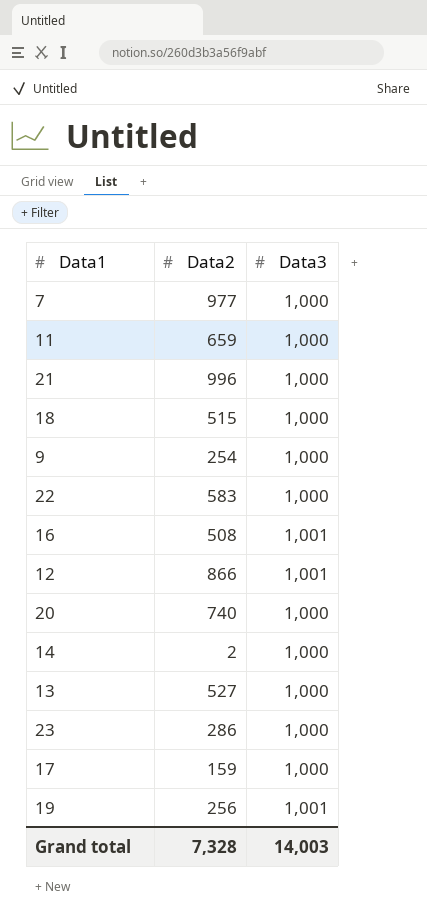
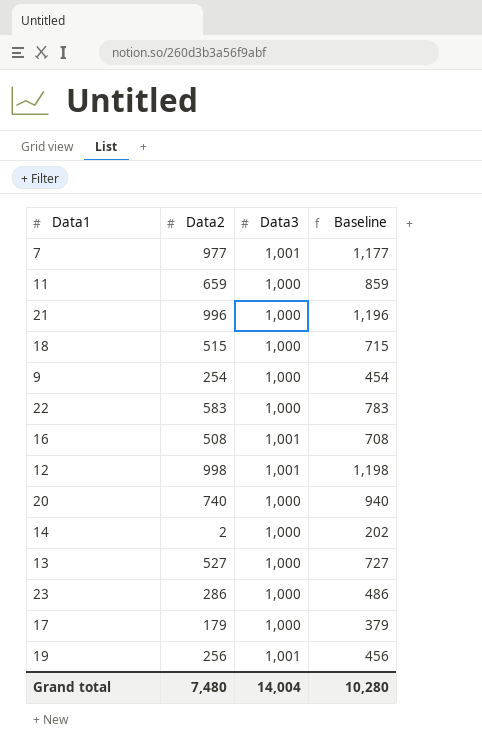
column Baseline | formula: none -> [Data2] + 200
7 | Data3: 1,000 -> 1,001
12 | Data2: 866 -> 998
17 | Data2: 159 -> 179
Grand total | Data2: 7,328 -> 7,480
Grand total | Data3: 14,003 -> 14,004

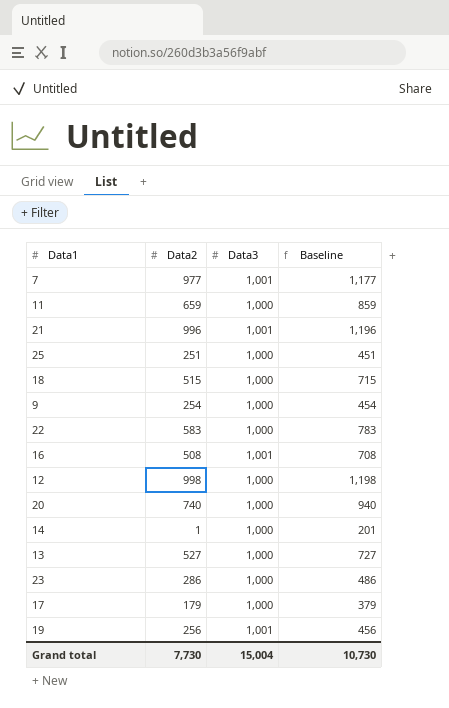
21 | Data3: 1,000 -> 1,001
row 25: none -> 251 | 1,000 | 451
12 | Data3: 1,001 -> 1,000
14 | Data2: 2 -> 1
14 | Baseline: 202 -> 201
Grand total | Data2: 7,480 -> 7,730
Grand total | Data3: 14,004 -> 15,004
Grand total | Baseline: 10,280 -> 10,730

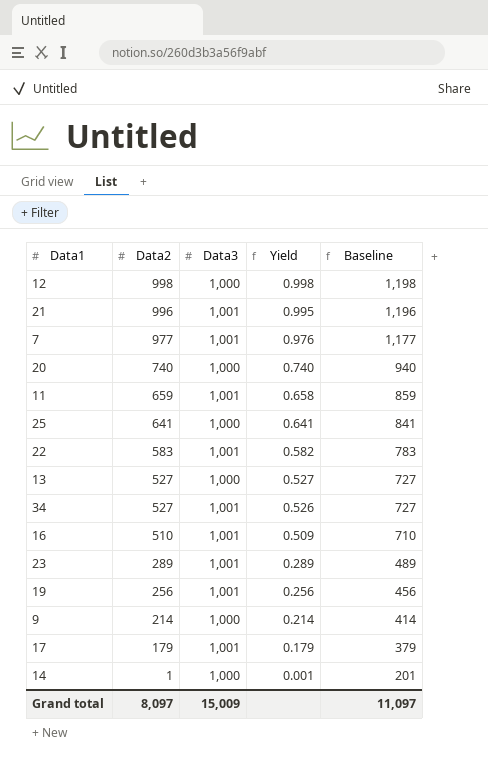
row order: none -> Data2 descending
column Yield | formula: none -> [Data2] / [Data3]
row 18: 515 | 1,000 | 715 -> none
11 | Data3: 1,000 -> 1,001
25 | Data2: 251 -> 641
25 | Baseline: 451 -> 841
22 | Data3: 1,000 -> 1,001
row 34: none -> 527 | 1,001 | 0.526 | 727
16 | Data2: 508 -> 510
16 | Baseline: 708 -> 710
23 | Data2: 286 -> 289
23 | Data3: 1,000 -> 1,001
23 | Baseline: 486 -> 489
9 | Data2: 254 -> 214
9 | Baseline: 454 -> 414
17 | Data3: 1,000 -> 1,001
Grand total | Data2: 7,730 -> 8,097
Grand total | Data3: 15,004 -> 15,009
Grand total | Baseline: 10,730 -> 11,097

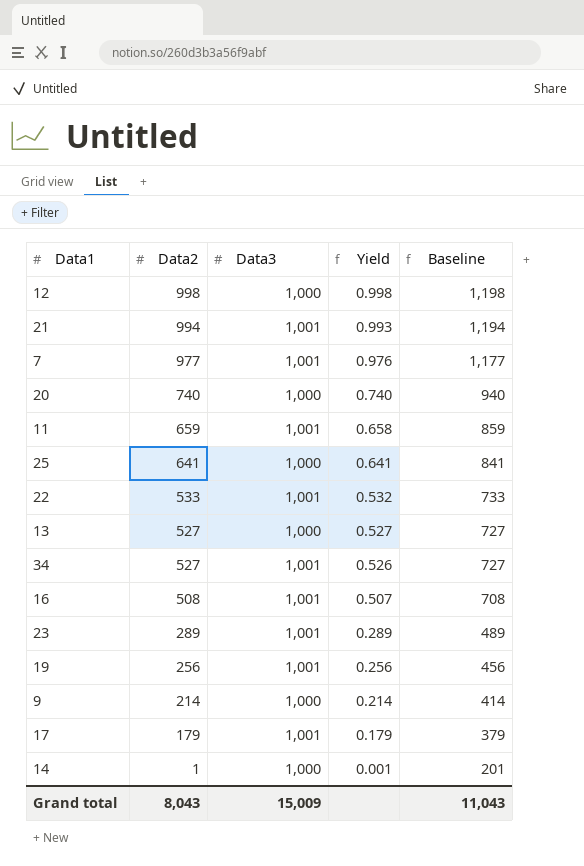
21 | Data2: 996 -> 994
21 | Yield: 0.995 -> 0.993
21 | Baseline: 1,196 -> 1,194
22 | Data2: 583 -> 533
22 | Yield: 0.582 -> 0.532
22 | Baseline: 783 -> 733
16 | Data2: 510 -> 508
16 | Yield: 0.509 -> 0.507
16 | Baseline: 710 -> 708
Grand total | Data2: 8,097 -> 8,043
Grand total | Baseline: 11,097 -> 11,043

